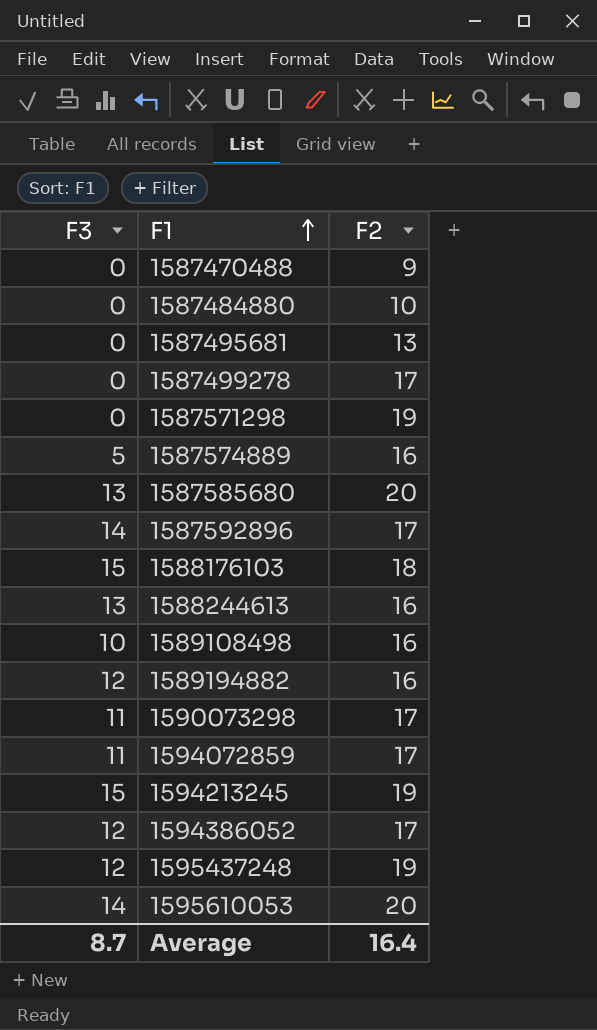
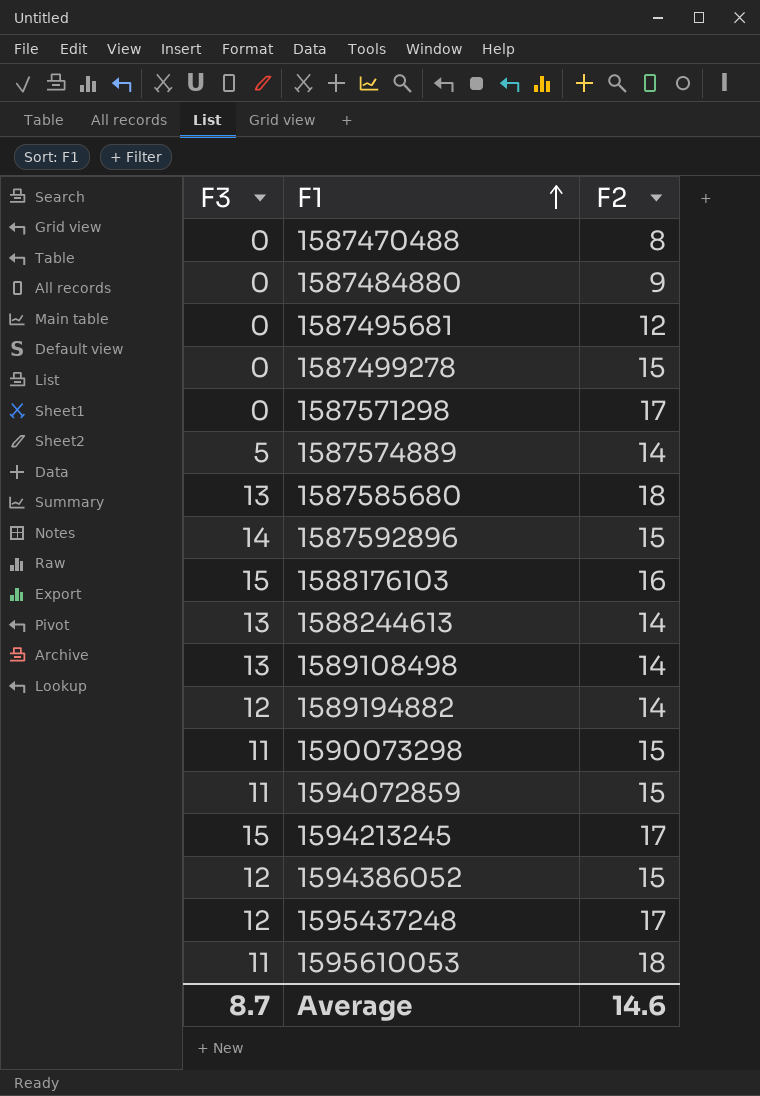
1587470488 | F2: 9 -> 8
1587484880 | F2: 10 -> 9
1587495681 | F2: 13 -> 12
1587499278 | F2: 17 -> 15
1587571298 | F2: 19 -> 17
1587574889 | F2: 16 -> 14
1587585680 | F2: 20 -> 18
1587592896 | F2: 17 -> 15
1588176103 | F2: 18 -> 16
1588244613 | F2: 16 -> 14
1589108498 | F3: 10 -> 13
1589108498 | F2: 16 -> 14
1589194882 | F2: 16 -> 14
1590073298 | F2: 17 -> 15
1594072859 | F2: 17 -> 15
1594213245 | F2: 19 -> 17
1594386052 | F2: 17 -> 15
1595437248 | F2: 19 -> 17
1595610053 | F3: 14 -> 11
1595610053 | F2: 20 -> 18
Average | F2: 16.4 -> 14.6

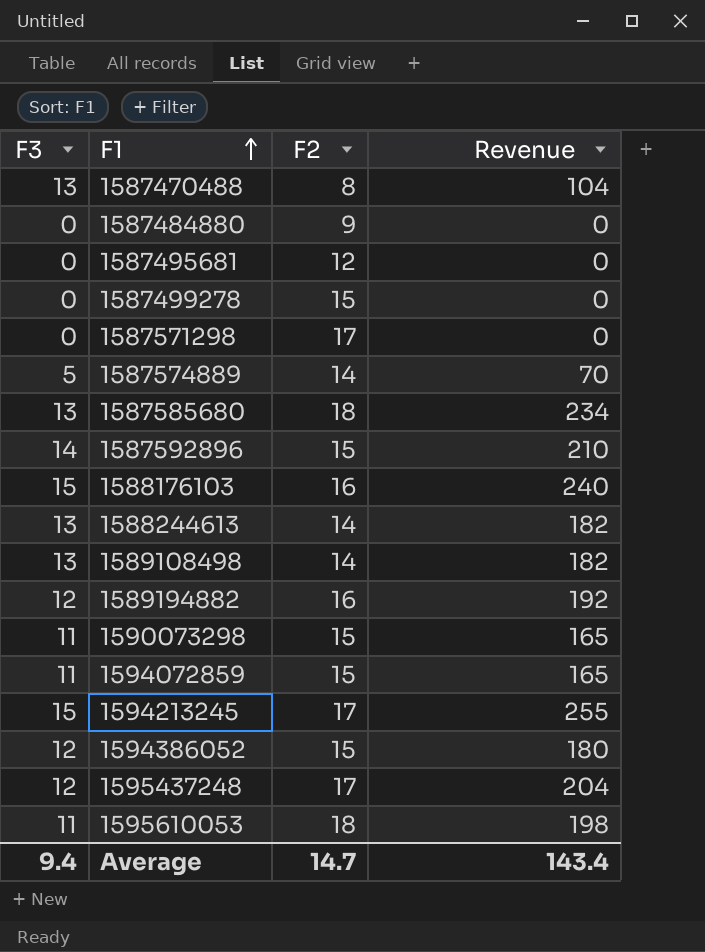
column Revenue | formula: none -> [F3] * [F2]
1587470488 | F3: 0 -> 13
1589194882 | F2: 14 -> 16
Average | F3: 8.7 -> 9.4
Average | F2: 14.6 -> 14.7

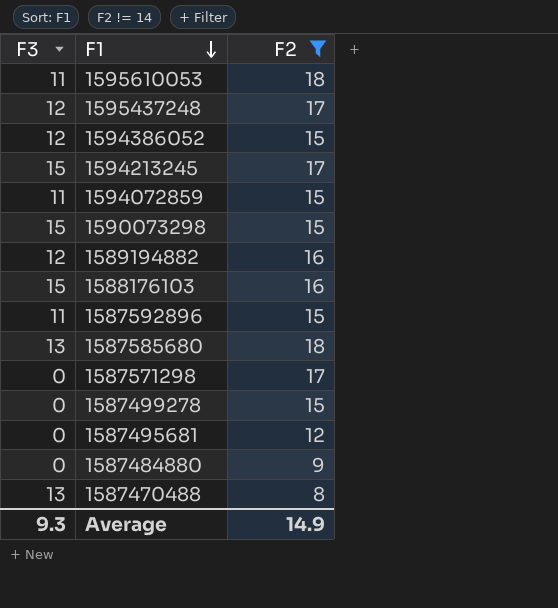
filter: none -> F2 != 14
row order: F1 ascending -> F1 descending
column Revenue | formula: [F3] * [F2] -> none
1590073298 | F3: 11 -> 15
1587592896 | F3: 14 -> 11
Average | F3: 9.4 -> 9.3
Average | F2: 14.7 -> 14.9

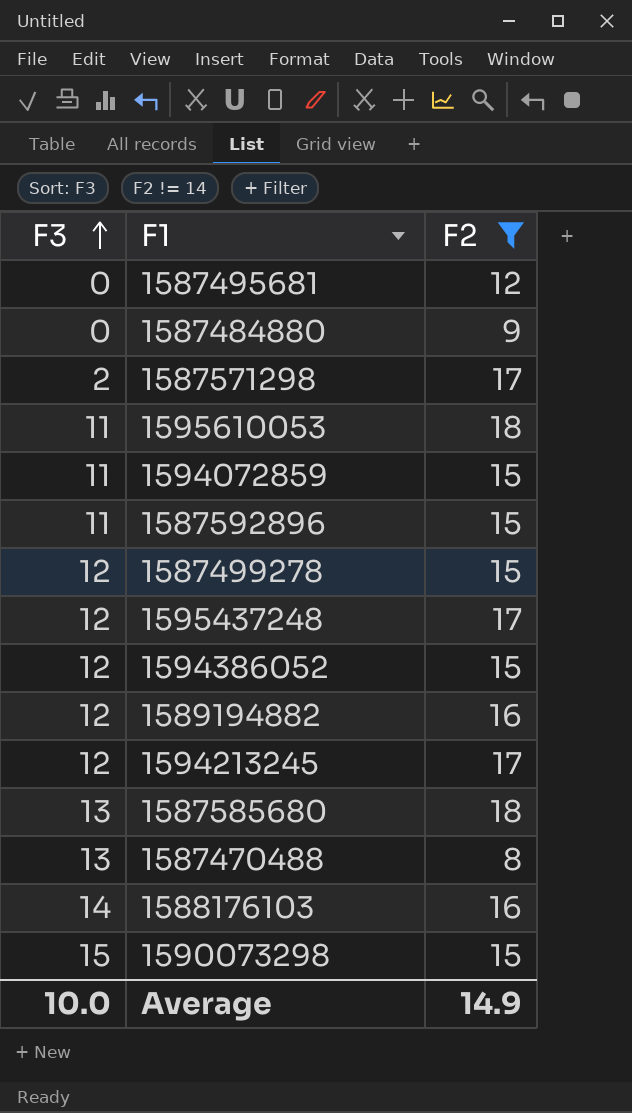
row order: F1 descending -> F3 ascending
1587571298 | F3: 0 -> 2
1587499278 | F3: 0 -> 12
1594213245 | F3: 15 -> 12
1588176103 | F3: 15 -> 14
Average | F3: 9.3 -> 10.0

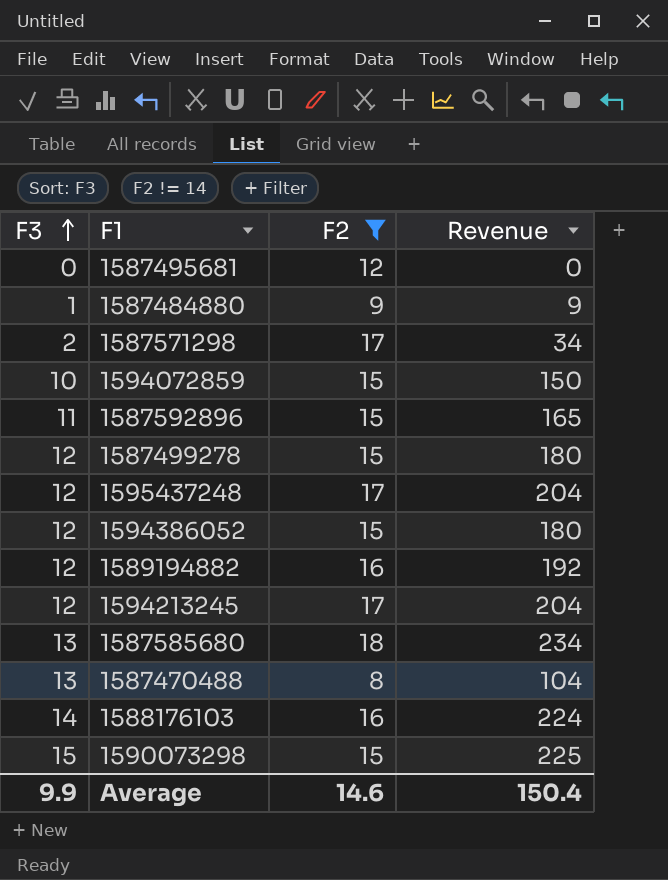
column Revenue | formula: none -> [F3] * [F2]
row 1595610053: 11 | 18 -> none
1587484880 | F3: 0 -> 1
1594072859 | F3: 11 -> 10
Average | F3: 10.0 -> 9.9
Average | F2: 14.9 -> 14.6

